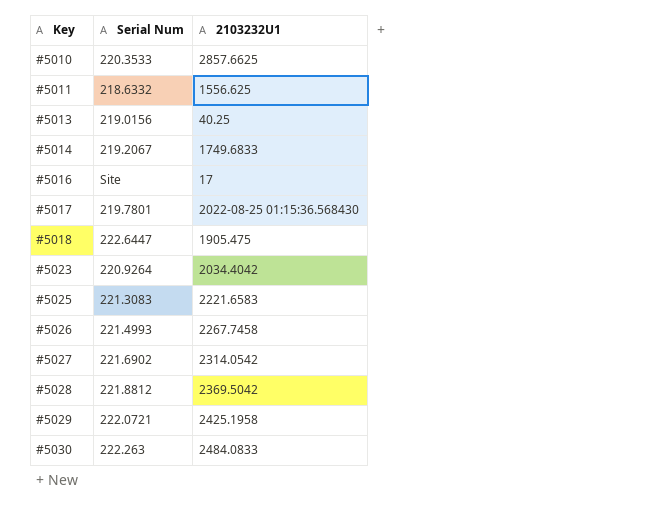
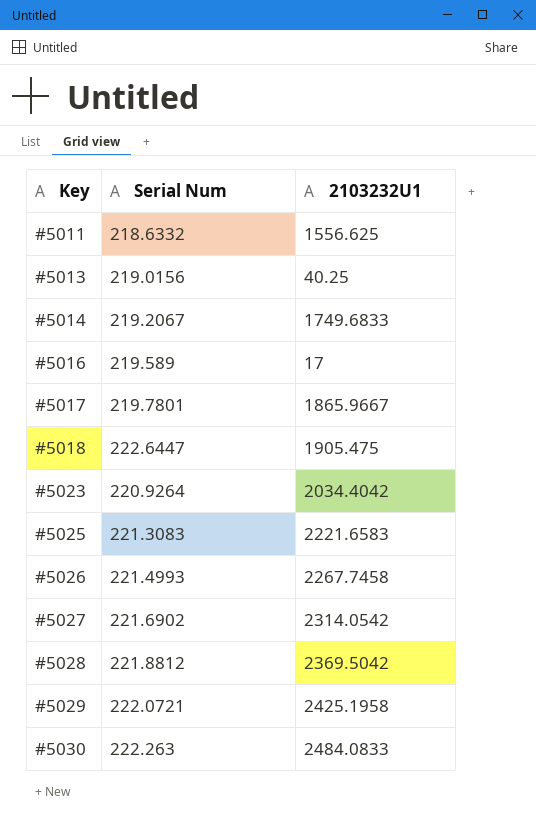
row #5010: 220.3533 | 2857.6625 -> none
#5016 | Serial Num: Site -> 219.589
#5017 | 2103232U1: 2022-08-25 01:15:36.568430 -> 1865.9667

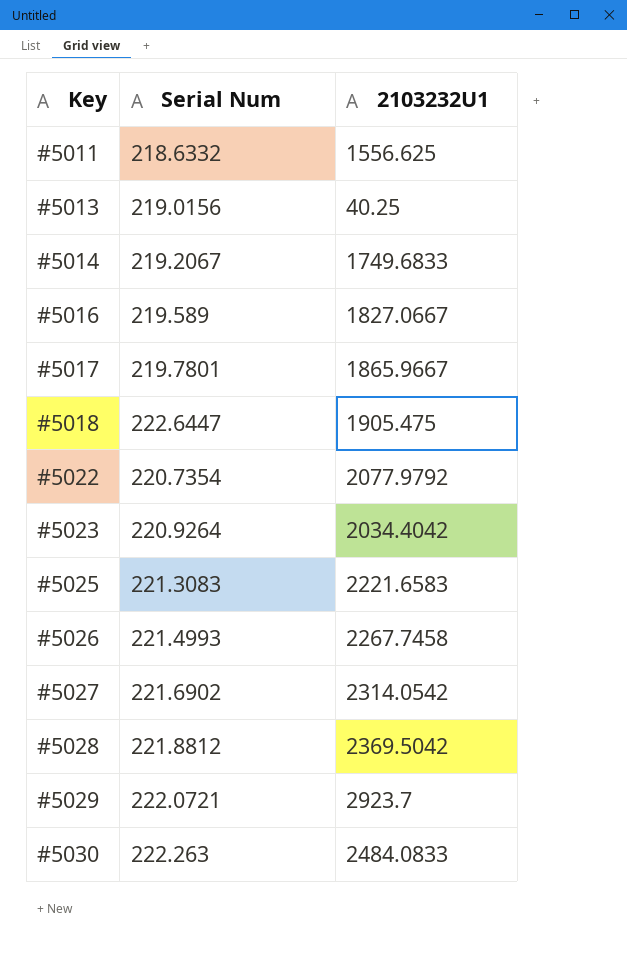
#5016 | 2103232U1: 17 -> 1827.0667
row #5022: none -> 220.7354 | 2077.9792
#5029 | 2103232U1: 2425.1958 -> 2923.7

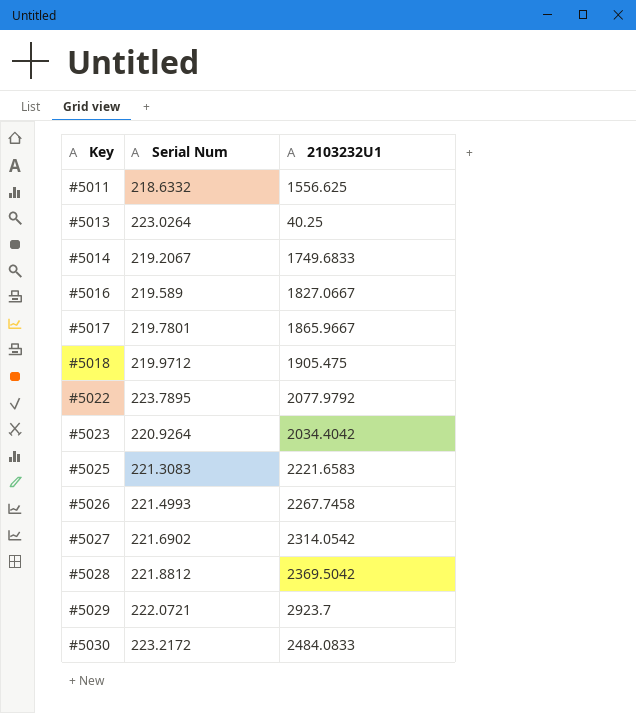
#5013 | Serial Num: 219.0156 -> 223.0264
#5018 | Serial Num: 222.6447 -> 219.9712
#5022 | Serial Num: 220.7354 -> 223.7895
#5030 | Serial Num: 222.263 -> 223.2172

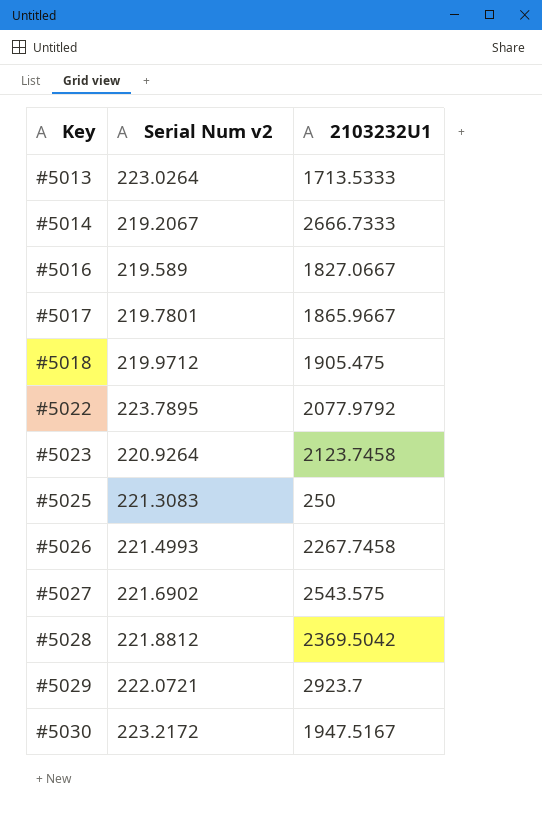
column name: Serial Num -> Serial Num v2
row #5011: 218.6332 | 1556.625 -> none
#5013 | 2103232U1: 40.25 -> 1713.5333
#5014 | 2103232U1: 1749.6833 -> 2666.7333
#5023 | 2103232U1: 2034.4042 -> 2123.7458
#5025 | 2103232U1: 2221.6583 -> 250
#5027 | 2103232U1: 2314.0542 -> 2543.575
#5030 | 2103232U1: 2484.0833 -> 1947.5167

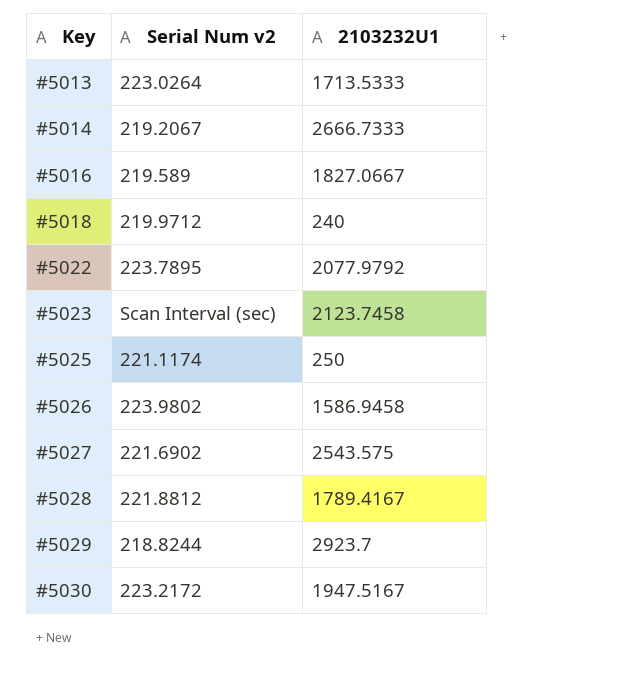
row #5017: 219.7801 | 1865.9667 -> none
#5018 | 2103232U1: 1905.475 -> 240
#5023 | Serial Num v2: 220.9264 -> Scan Interval (sec)
#5025 | Serial Num v2: 221.3083 -> 221.1174
#5026 | Serial Num v2: 221.4993 -> 223.9802
#5026 | 2103232U1: 2267.7458 -> 1586.9458
#5028 | 2103232U1: 2369.5042 -> 1789.4167
#5029 | Serial Num v2: 222.0721 -> 218.8244

